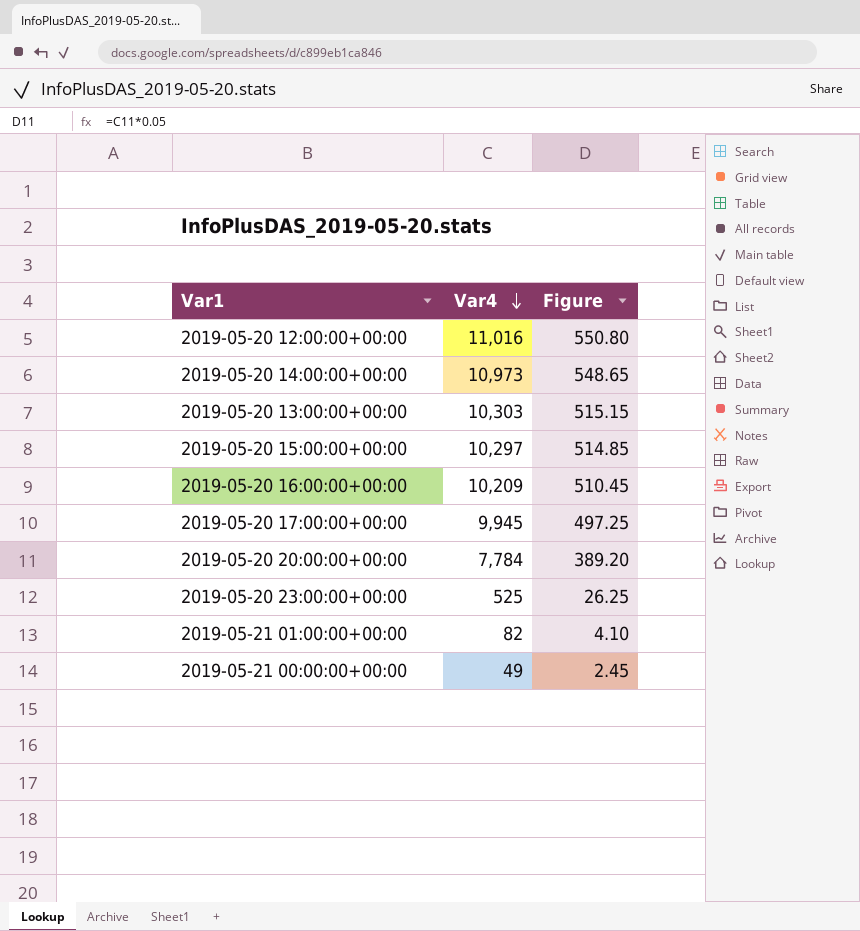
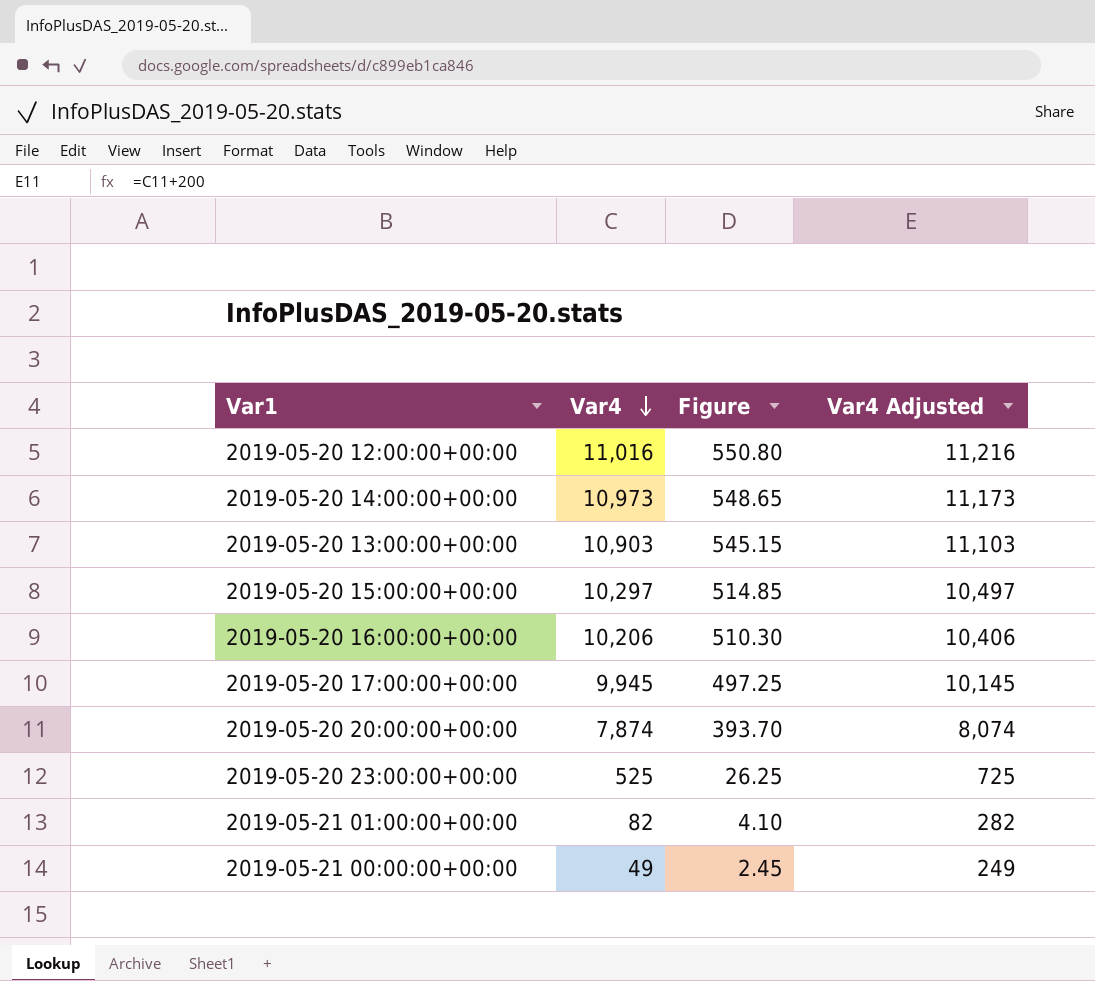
column Var4 Adjusted | formula: none -> [Var4] + 200
2019-05-20 13:00:00+00:00 | Var4: 10,303 -> 10,903
2019-05-20 13:00:00+00:00 | Figure: 515.15 -> 545.15
2019-05-20 16:00:00+00:00 | Var4: 10,209 -> 10,206
2019-05-20 16:00:00+00:00 | Figure: 510.45 -> 510.30
2019-05-20 20:00:00+00:00 | Var4: 7,784 -> 7,874
2019-05-20 20:00:00+00:00 | Figure: 389.20 -> 393.70

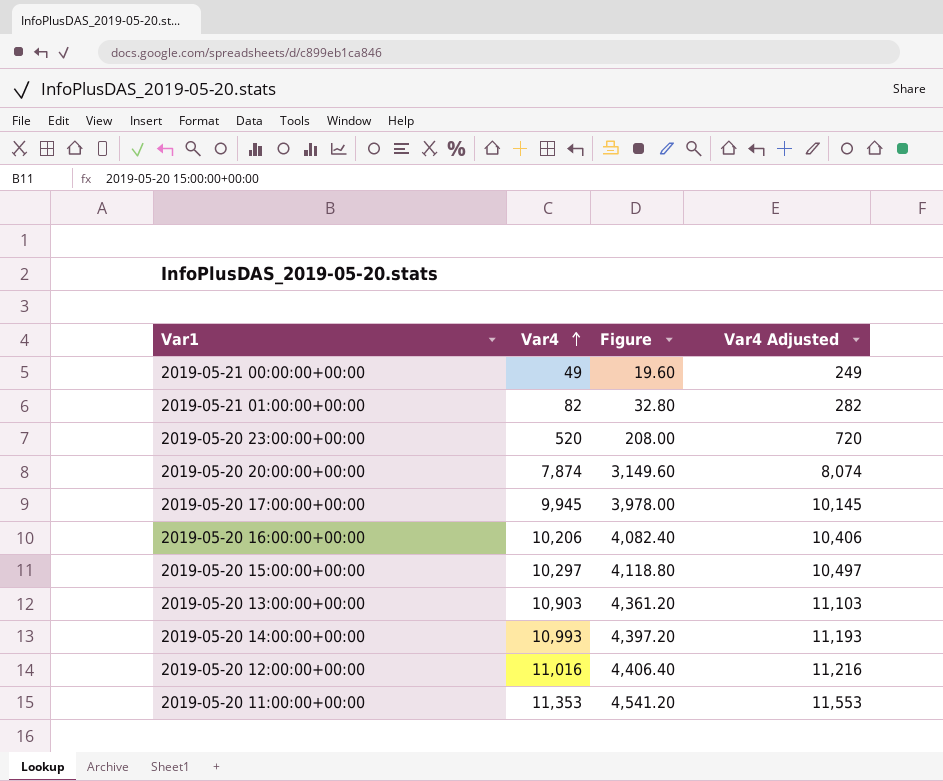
row order: Var4 descending -> Var4 ascending
column Figure | formula: [Var4] * 0.05 -> [Var4] * 0.4
2019-05-20 23:00:00+00:00 | Var4: 525 -> 520
2019-05-20 23:00:00+00:00 | Var4 Adjusted: 725 -> 720
2019-05-20 14:00:00+00:00 | Var4: 10,973 -> 10,993
2019-05-20 14:00:00+00:00 | Var4 Adjusted: 11,173 -> 11,193
row 2019-05-20 11:00:00+00:00: none -> 11,353 | 4,541.20 | 11,553

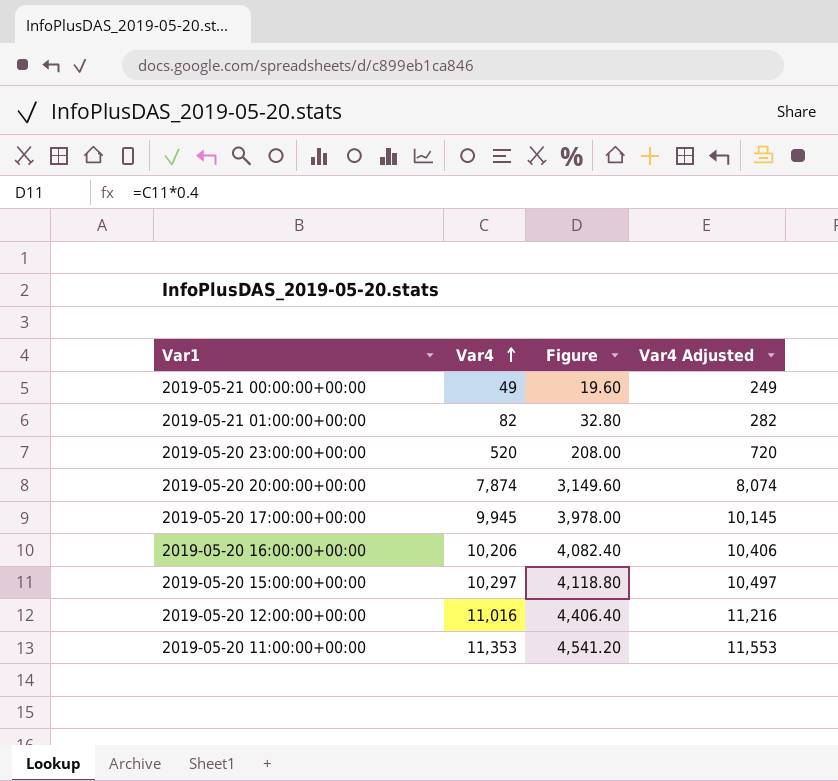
row 2019-05-20 13:00:00+00:00: 10,903 | 4,361.20 | 11,103 -> none
row 2019-05-20 14:00:00+00:00: 10,993 | 4,397.20 | 11,193 -> none

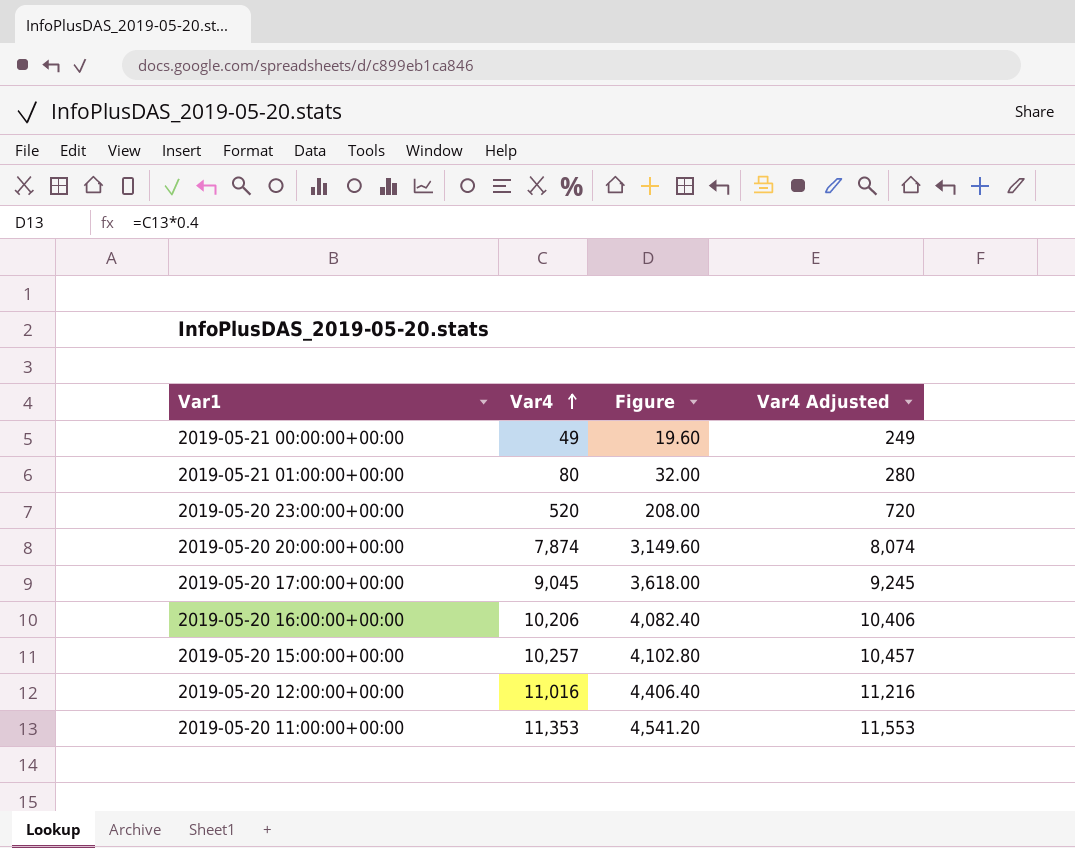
2019-05-21 01:00:00+00:00 | Var4: 82 -> 80
2019-05-21 01:00:00+00:00 | Figure: 32.80 -> 32.00
2019-05-21 01:00:00+00:00 | Var4 Adjusted: 282 -> 280
2019-05-20 17:00:00+00:00 | Var4: 9,945 -> 9,045
2019-05-20 17:00:00+00:00 | Figure: 3,978.00 -> 3,618.00
2019-05-20 17:00:00+00:00 | Var4 Adjusted: 10,145 -> 9,245
2019-05-20 15:00:00+00:00 | Var4: 10,297 -> 10,257
2019-05-20 15:00:00+00:00 | Figure: 4,118.80 -> 4,102.80
2019-05-20 15:00:00+00:00 | Var4 Adjusted: 10,497 -> 10,457

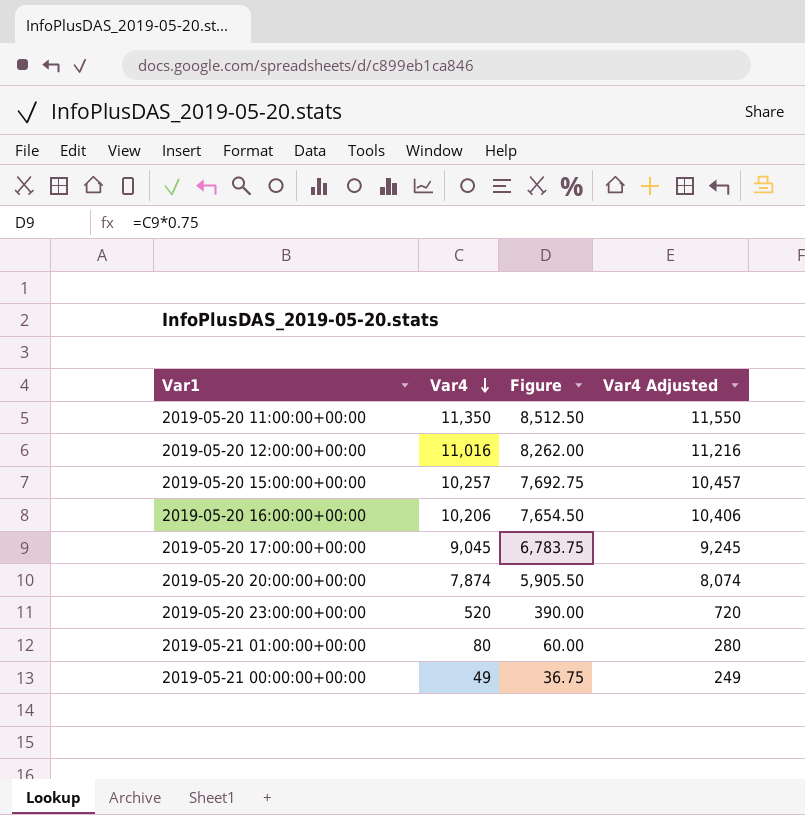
row order: Var4 ascending -> Var4 descending
column Figure | formula: [Var4] * 0.4 -> [Var4] * 0.75
2019-05-20 11:00:00+00:00 | Var4: 11,353 -> 11,350
2019-05-20 11:00:00+00:00 | Var4 Adjusted: 11,553 -> 11,550

